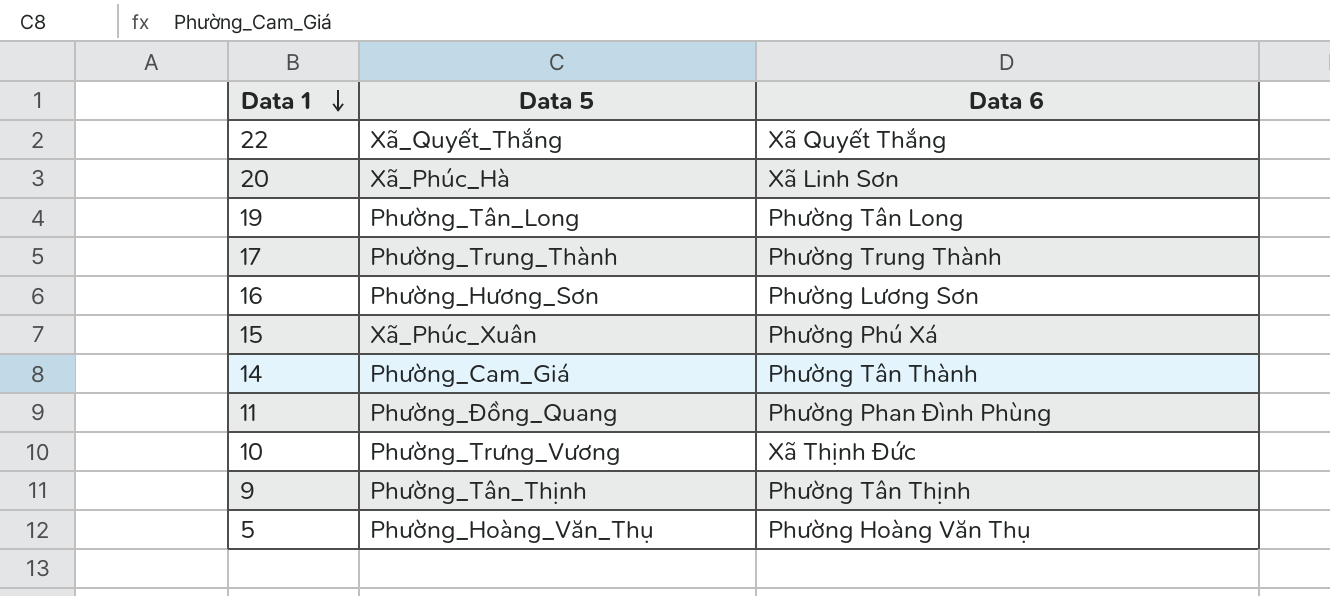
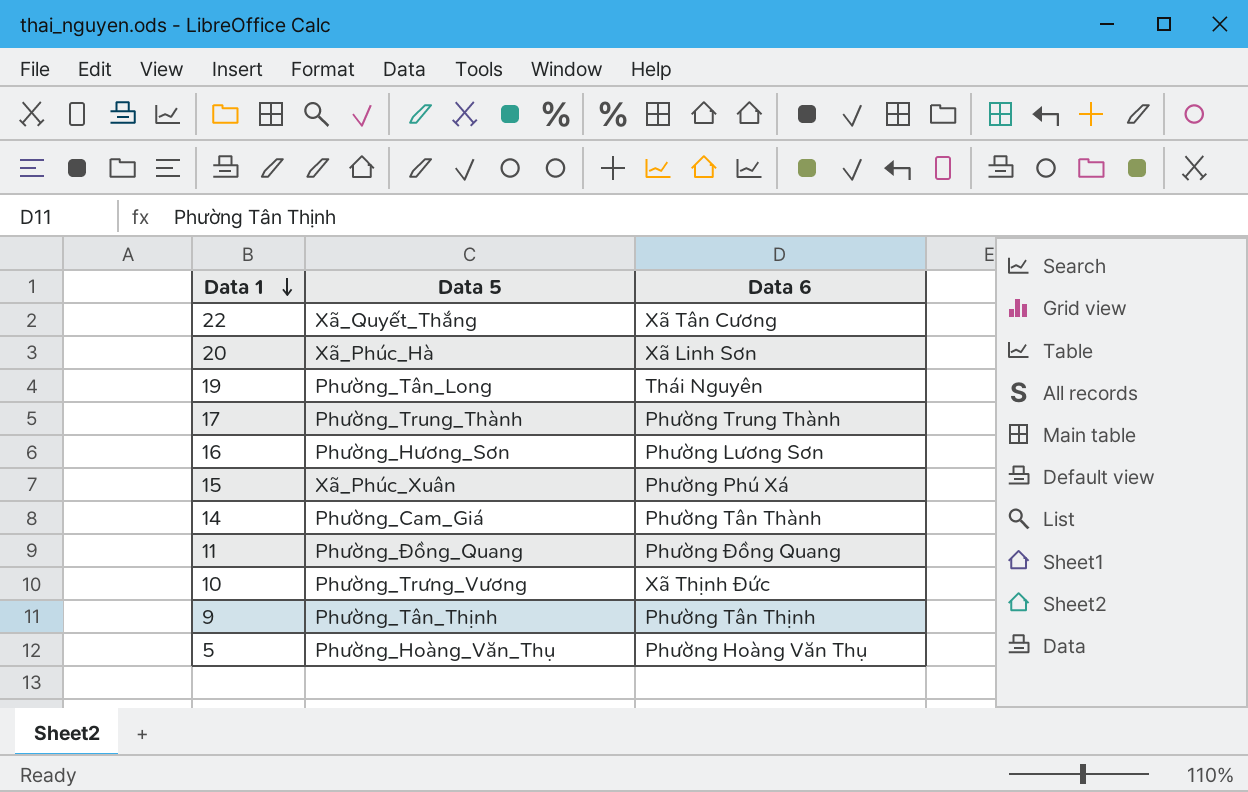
22 | Data 6: Xã Quyết Thắng -> Xã Tân Cương
19 | Data 6: Phường Tân Long -> Thái Nguyên
11 | Data 6: Phường Phan Đình Phùng -> Phường Đồng Quang

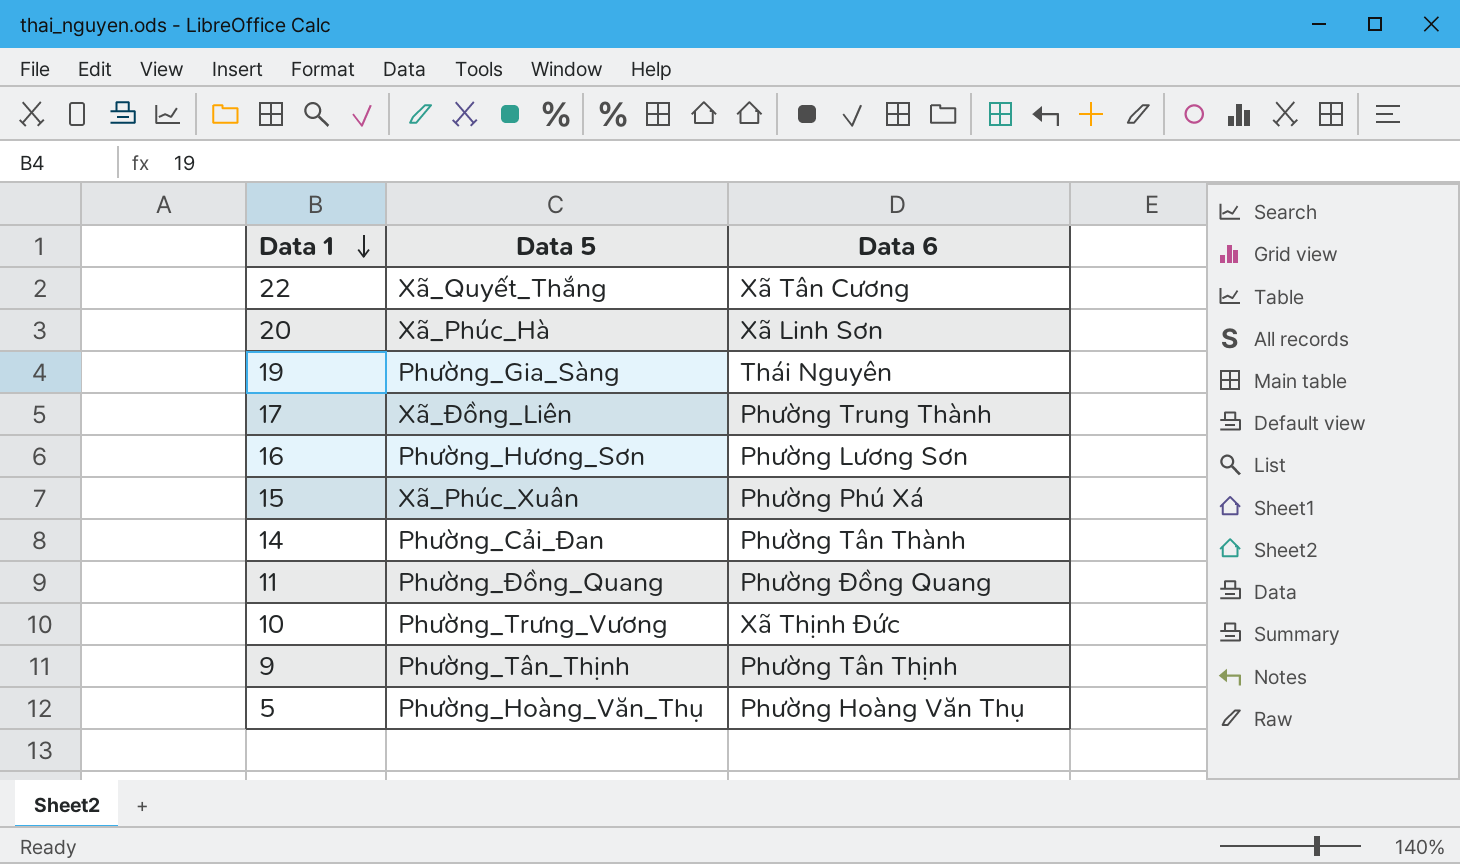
19 | Data 5: Phường_Tân_Long -> Phường_Gia_Sàng
17 | Data 5: Phường_Trung_Thành -> Xã_Đồng_Liên
14 | Data 5: Phường_Cam_Giá -> Phường_Cải_Đan

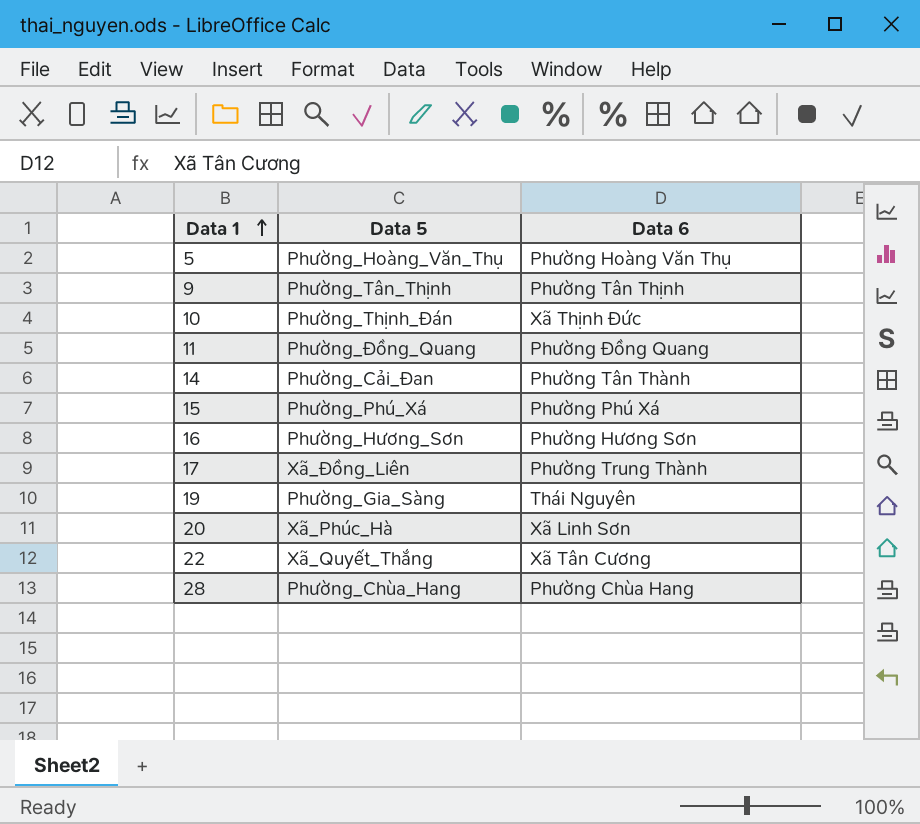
row order: Data 1 descending -> Data 1 ascending
10 | Data 5: Phường_Trưng_Vương -> Phường_Thịnh_Đán
15 | Data 5: Xã_Phúc_Xuân -> Phường_Phú_Xá
16 | Data 6: Phường Lương Sơn -> Phường Hương Sơn
row 28: none -> Phường_Chùa_Hang | Phường Chùa Hang

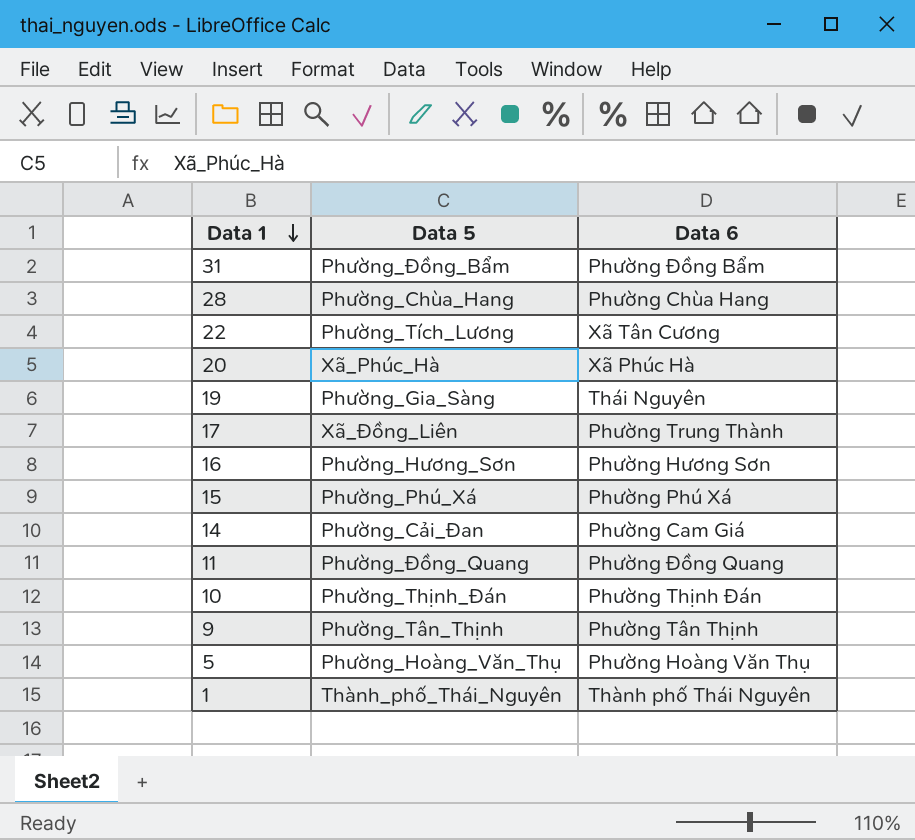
row order: Data 1 ascending -> Data 1 descending
row 31: none -> Phường_Đồng_Bẩm | Phường Đồng Bẩm
22 | Data 5: Xã_Quyết_Thắng -> Phường_Tích_Lương
20 | Data 6: Xã Linh Sơn -> Xã Phúc Hà
14 | Data 6: Phường Tân Thành -> Phường Cam Giá
10 | Data 6: Xã Thịnh Đức -> Phường Thịnh Đán
row 1: none -> Thành_phố_Thái_Nguyên | Thành phố Thái Nguyên

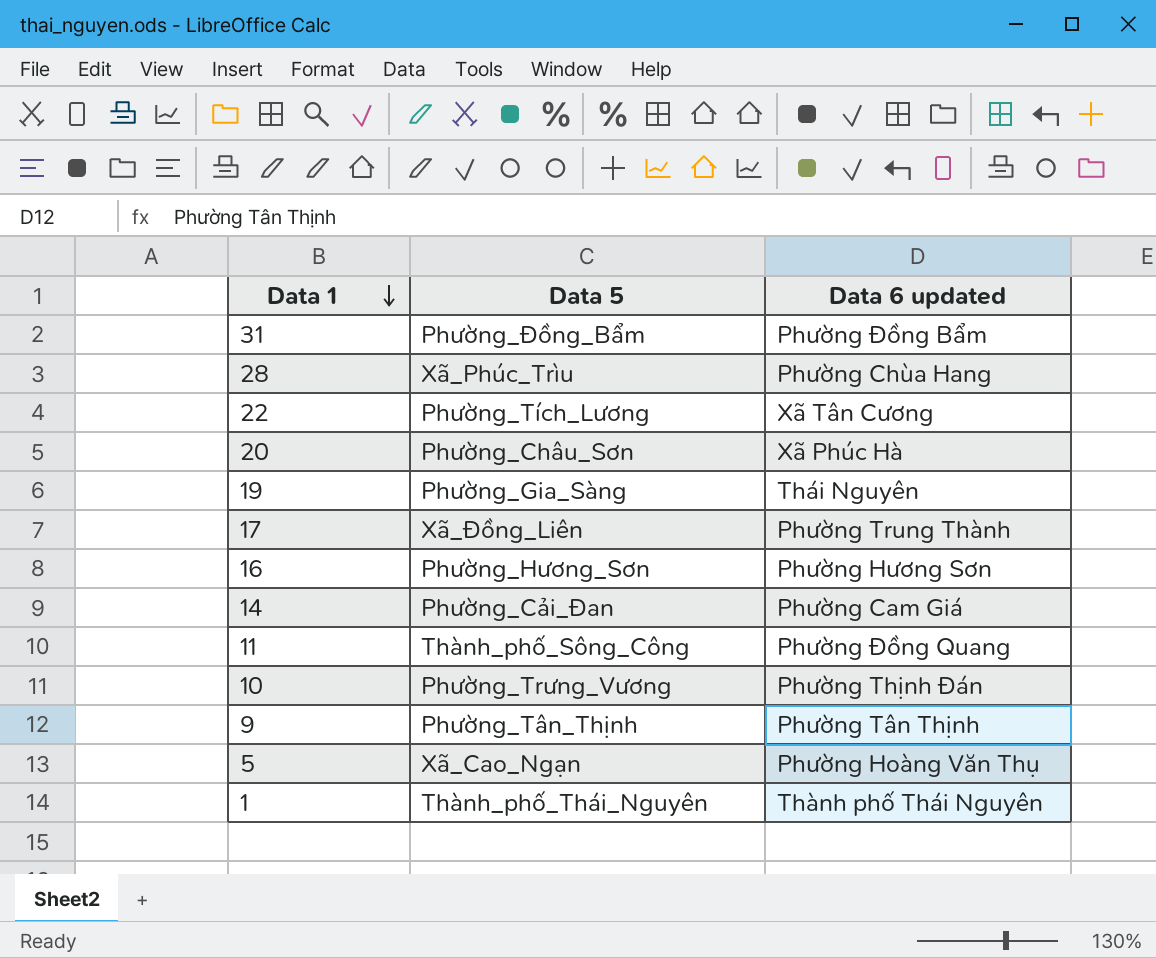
column name: Data 6 -> Data 6 updated
row 15: Phường_Phú_Xá | Phường Phú Xá -> none
28 | Data 5: Phường_Chùa_Hang -> Xã_Phúc_Trìu
20 | Data 5: Xã_Phúc_Hà -> Phường_Châu_Sơn
11 | Data 5: Phường_Đồng_Quang -> Thành_phố_Sông_Công
10 | Data 5: Phường_Thịnh_Đán -> Phường_Trưng_Vương
5 | Data 5: Phường_Hoàng_Văn_Thụ -> Xã_Cao_Ngạn

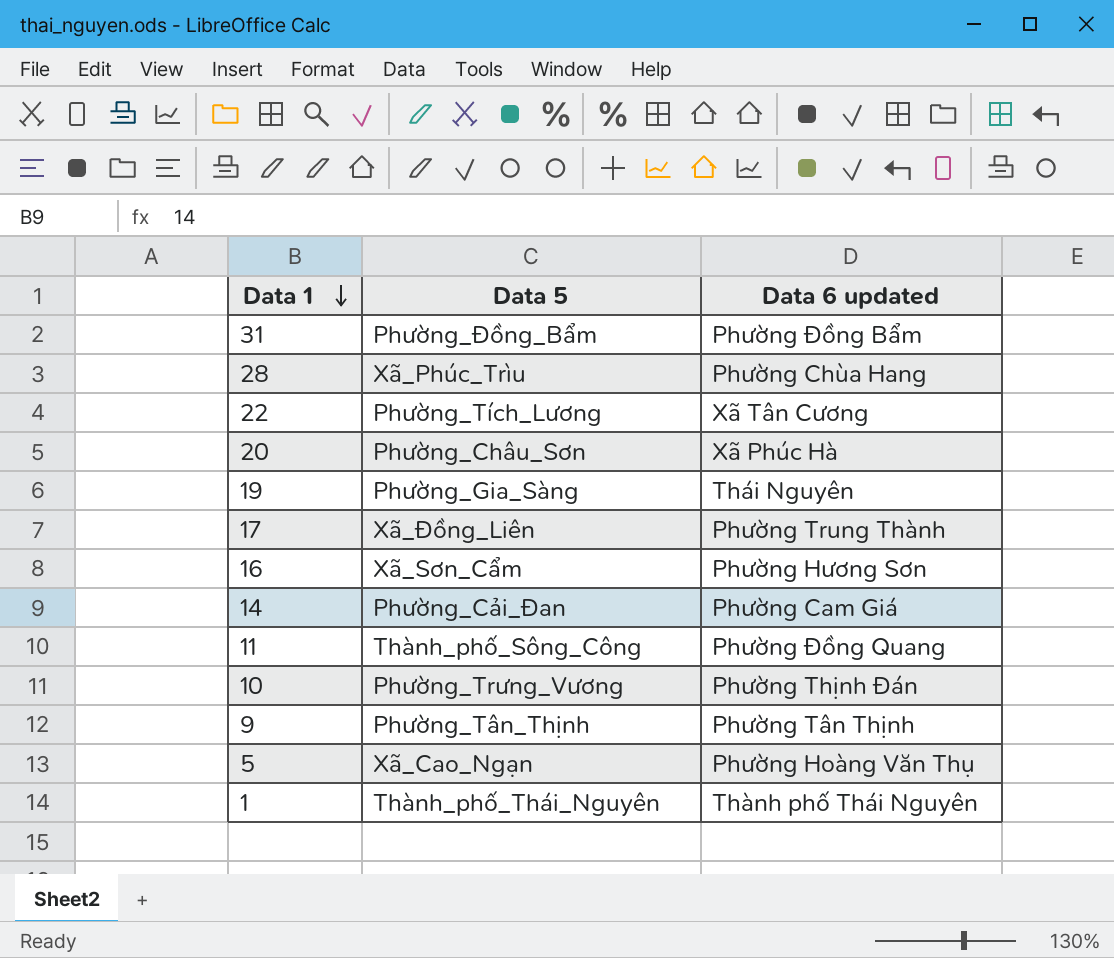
16 | Data 5: Phường_Hương_Sơn -> Xã_Sơn_Cẩm

